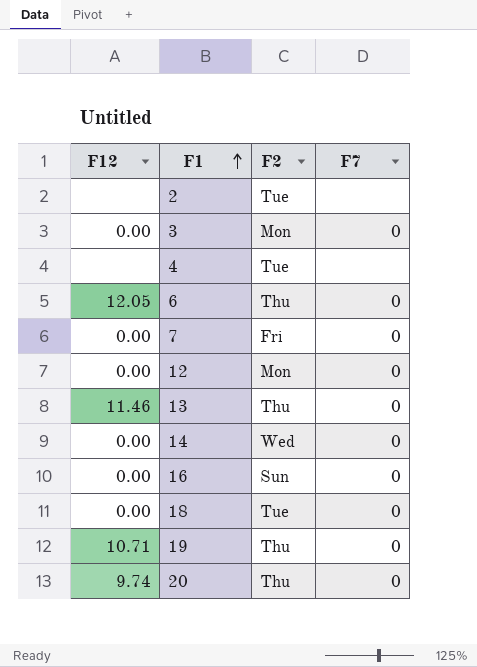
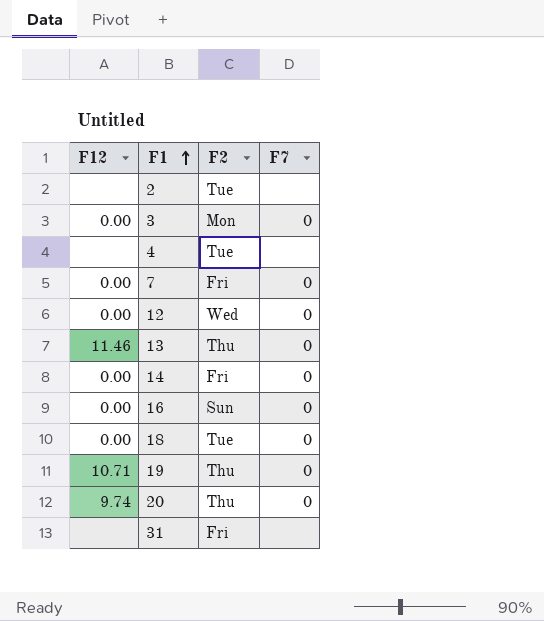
row 6: 12.05 | Thu | 0 -> none
12 | F2: Mon -> Wed
14 | F2: Wed -> Fri
row 31: none -> none | Fri | none

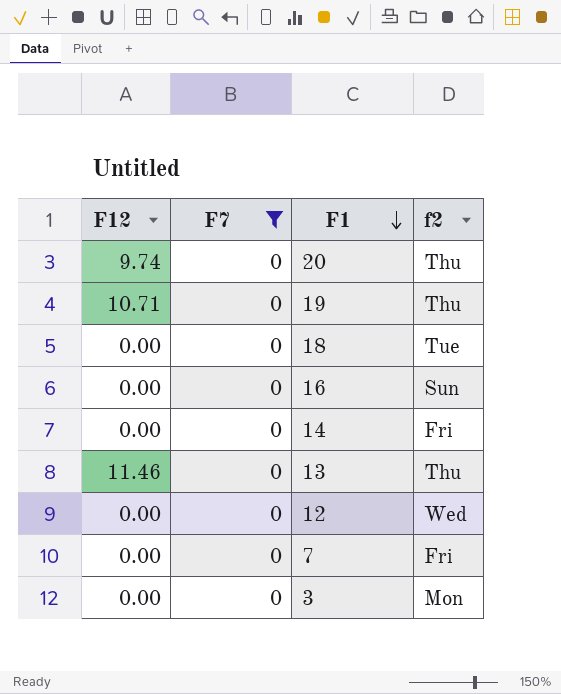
filter: none -> F7 = 0
row order: F1 ascending -> F1 descending
column F7 | position: 4 -> 2
column name: F2 -> f2

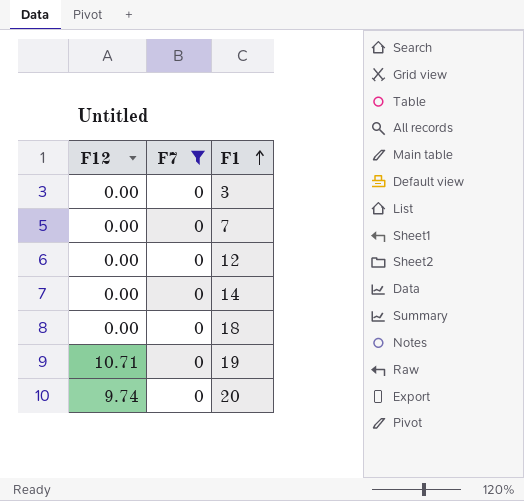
row order: F1 descending -> F1 ascending
column f2 | position: 4 -> none
row 16: 0.00 | 0 | Sun -> none
row 13: 11.46 | 0 | Thu -> none

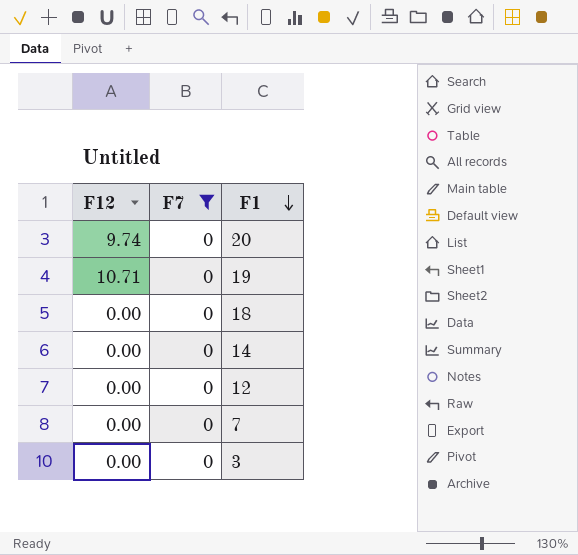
row order: F1 ascending -> F1 descending

